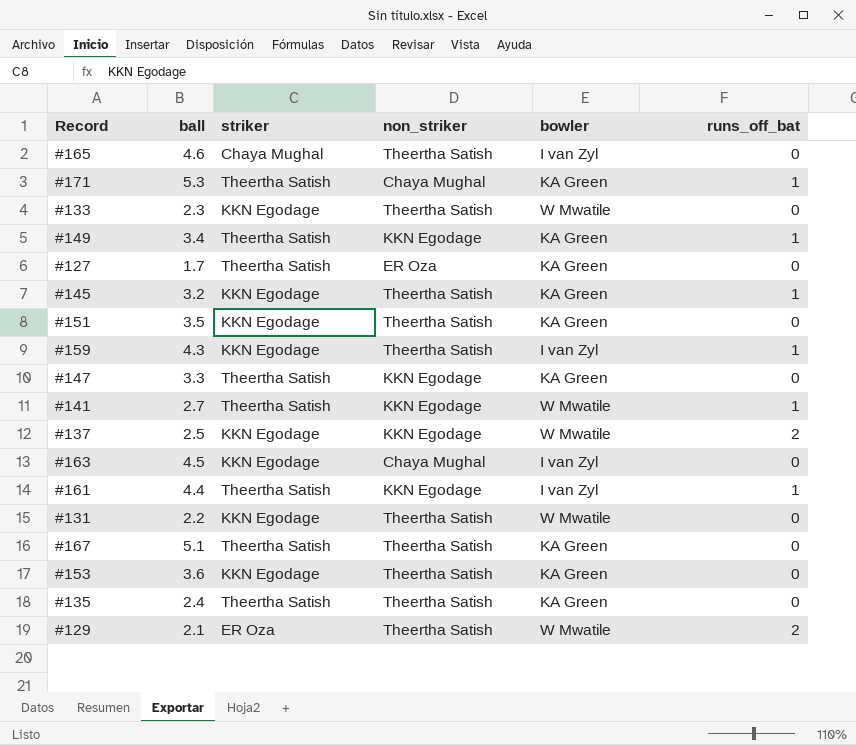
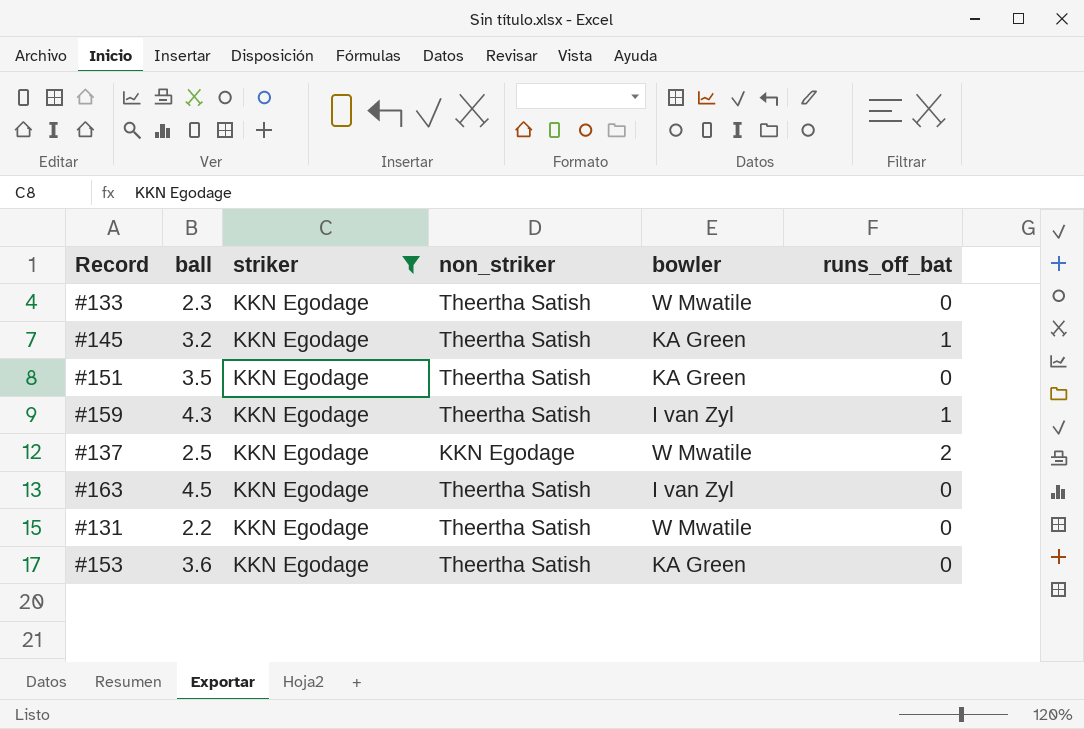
filter: none -> striker = KKN Egodage
#163 | non_striker: Chaya Mughal -> Theertha Satish

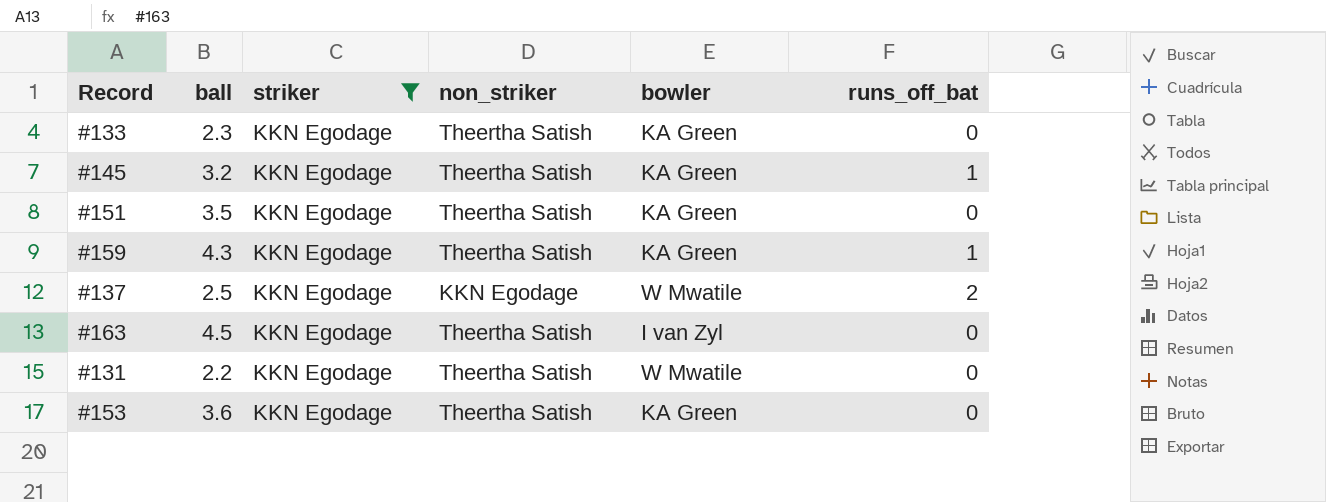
#133 | bowler: W Mwatile -> KA Green
#159 | bowler: I van Zyl -> KA Green

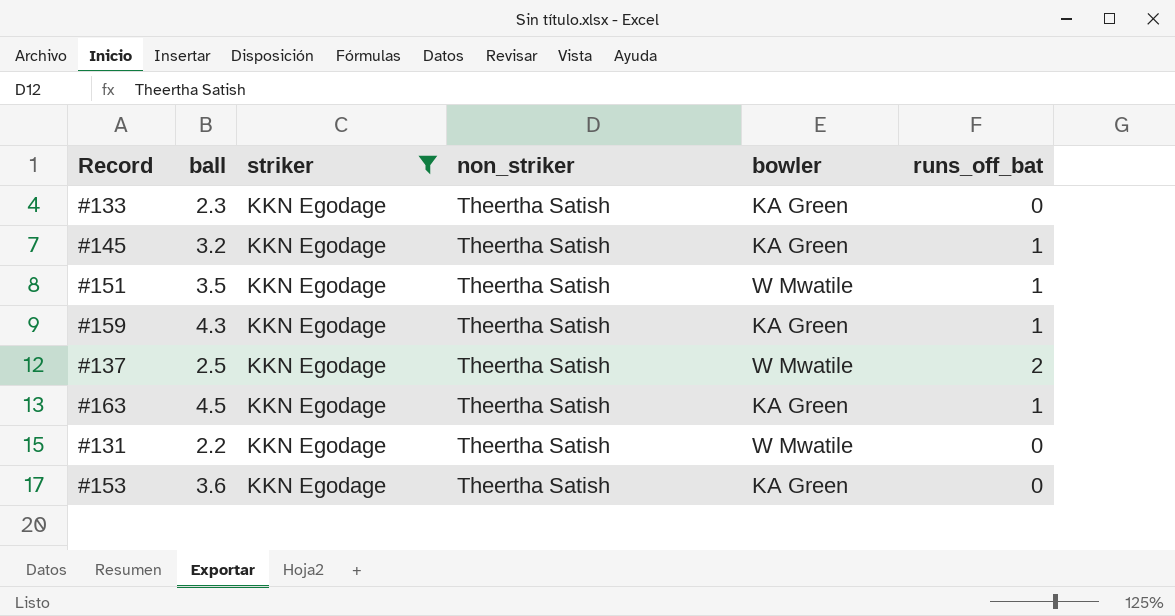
#151 | bowler: KA Green -> W Mwatile
#151 | runs_off_bat: 0 -> 1
#137 | non_striker: KKN Egodage -> Theertha Satish
#163 | bowler: I van Zyl -> KA Green
#163 | runs_off_bat: 0 -> 1

